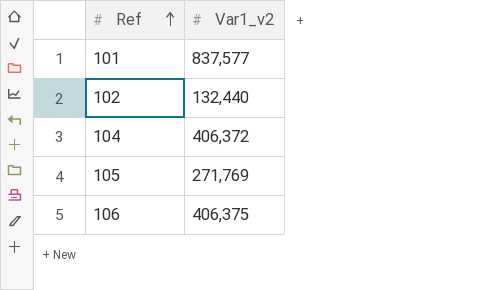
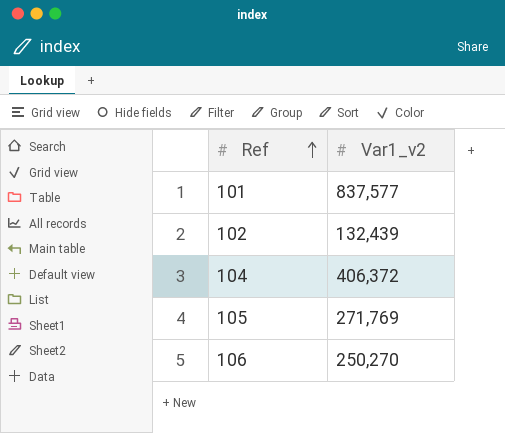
102 | Var1_v2: 132,440 -> 132,439
106 | Var1_v2: 406,375 -> 250,270

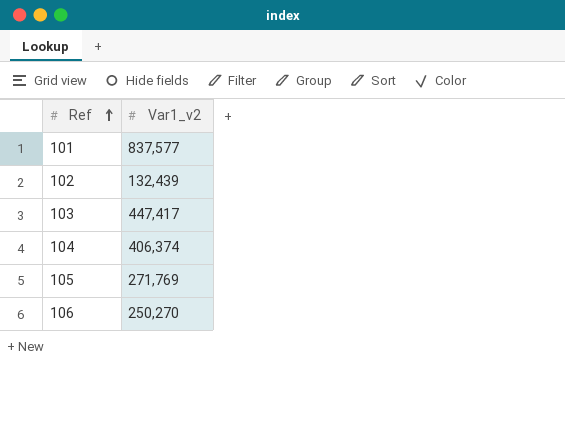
row 103: none -> 447,417
104 | Var1_v2: 406,372 -> 406,374

